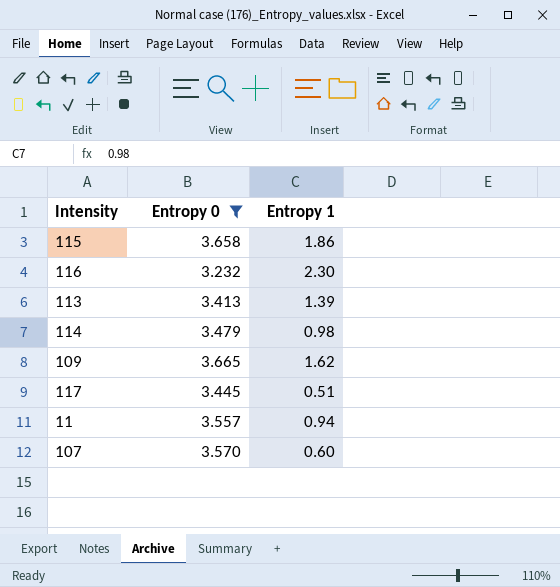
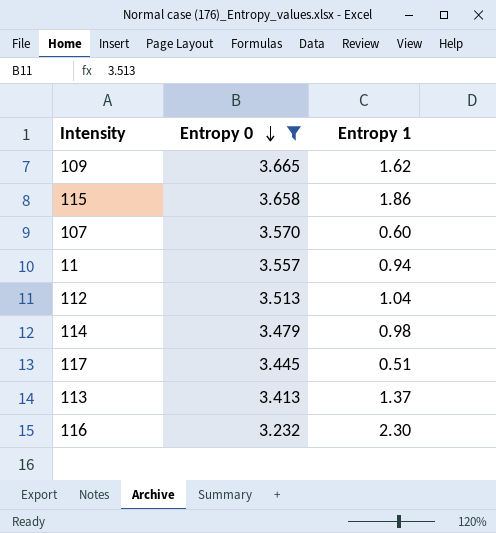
row order: none -> Entropy 0 descending
row 112: none -> 3.513 | 1.04
113 | Entropy 1: 1.39 -> 1.37

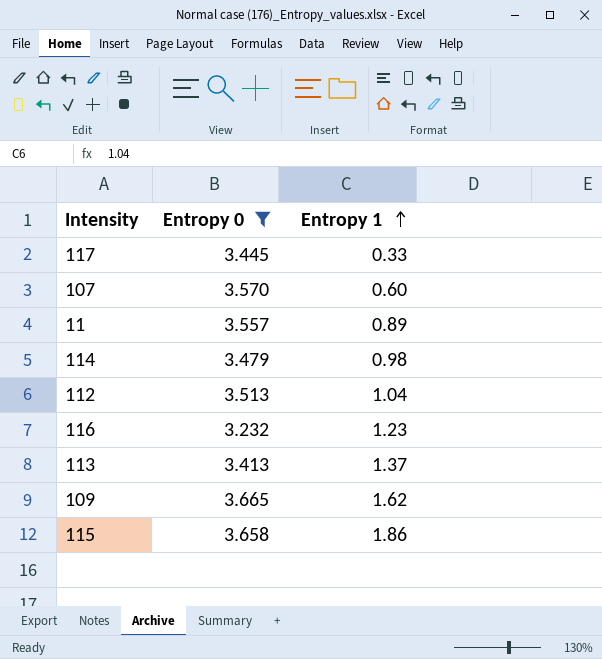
row order: Entropy 0 descending -> Entropy 1 ascending
117 | Entropy 1: 0.51 -> 0.33
11 | Entropy 1: 0.94 -> 0.89
116 | Entropy 1: 2.30 -> 1.23

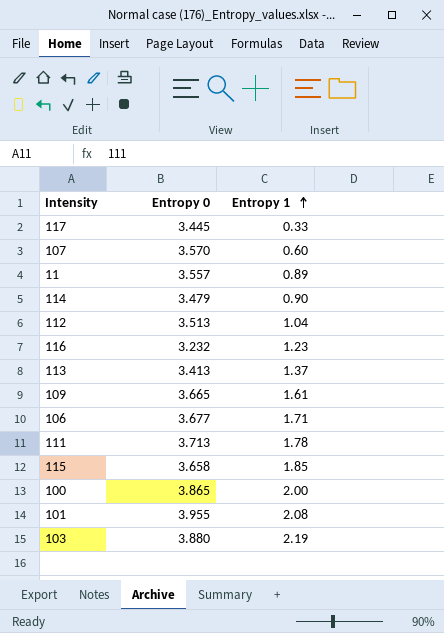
filter: Entropy 0 <= 3.665 -> none
114 | Entropy 1: 0.98 -> 0.90
109 | Entropy 1: 1.62 -> 1.61
115 | Entropy 1: 1.86 -> 1.85

